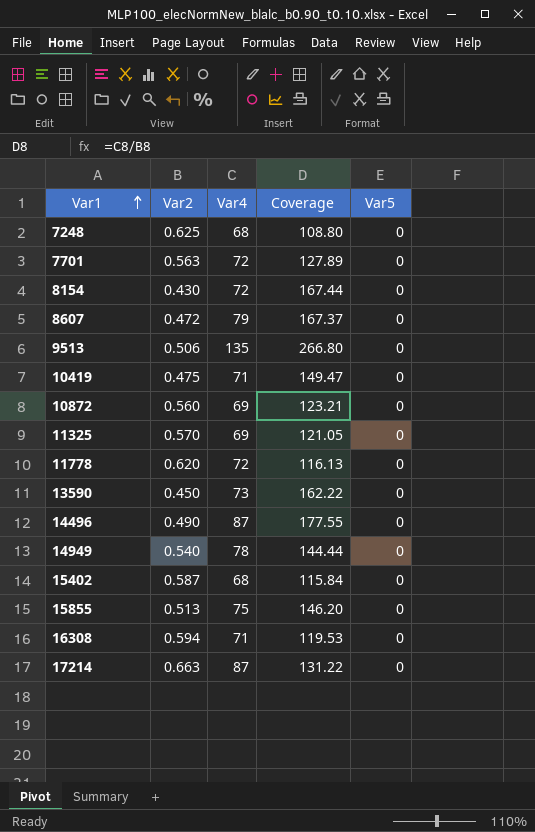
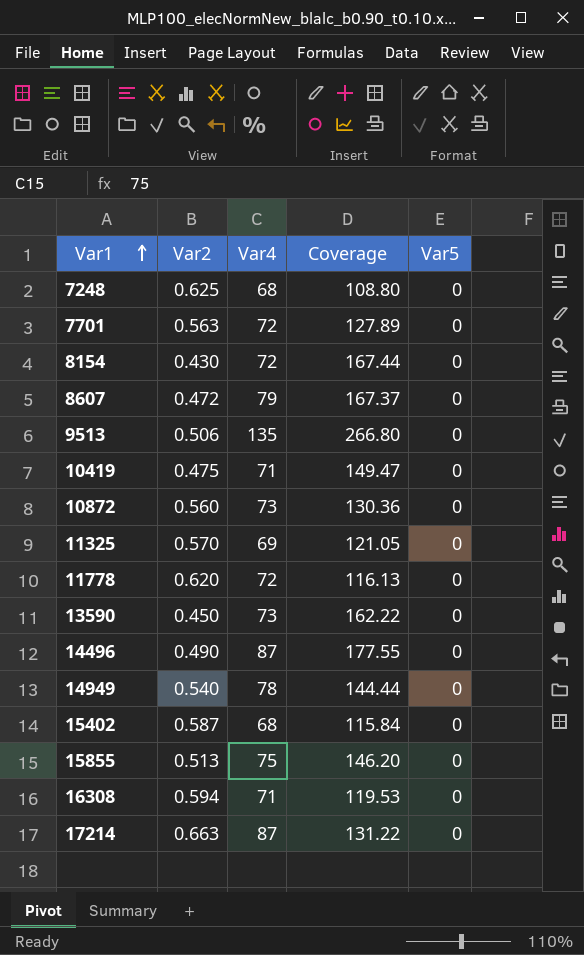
10872 | Var4: 69 -> 73
10872 | Coverage: 123.21 -> 130.36

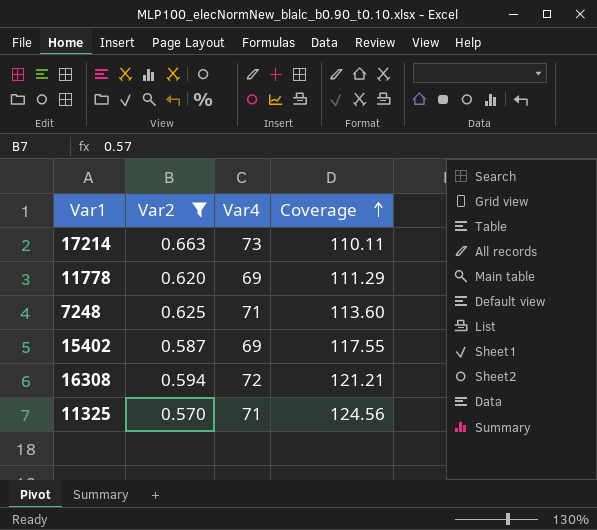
filter: none -> Var2 >= 0.570
row order: Var1 ascending -> Coverage ascending
column Var5 | position: 5 -> none
17214 | Var4: 87 -> 73
17214 | Coverage: 131.22 -> 110.11
11778 | Var4: 72 -> 69
11778 | Coverage: 116.13 -> 111.29
7248 | Var4: 68 -> 71
7248 | Coverage: 108.80 -> 113.60
15402 | Var4: 68 -> 69
15402 | Coverage: 115.84 -> 117.55
16308 | Var4: 71 -> 72
16308 | Coverage: 119.53 -> 121.21
11325 | Var4: 69 -> 71
11325 | Coverage: 121.05 -> 124.56

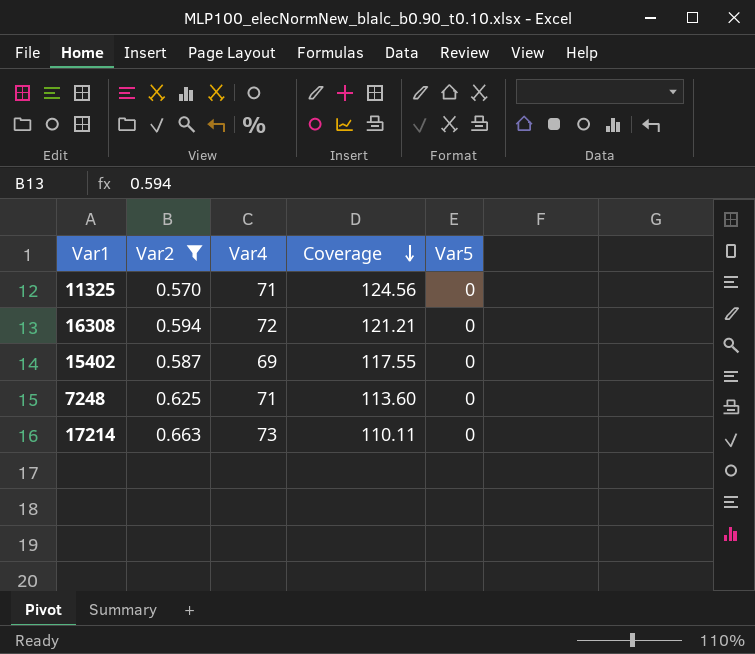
row order: Coverage ascending -> Coverage descending
column Var5 | position: none -> 5
row 11778: 0.620 | 69 | 111.29 -> none

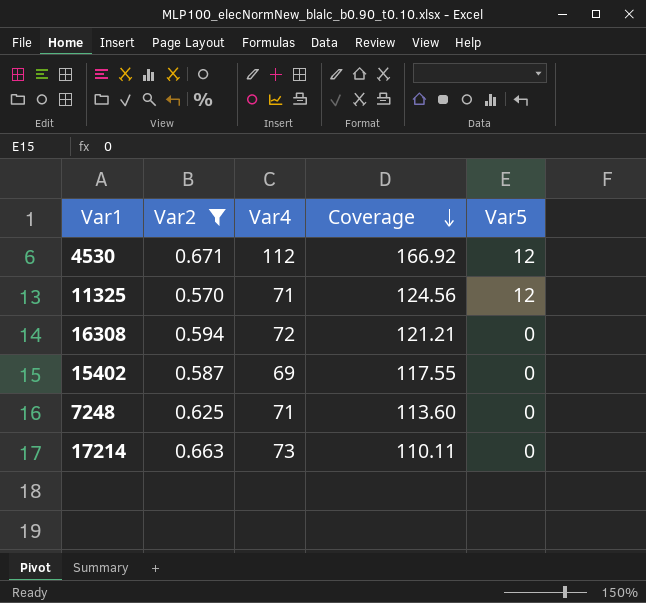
row 4530: none -> 0.671 | 112 | 166.92 | 12
11325 | Var5: 0 -> 12

